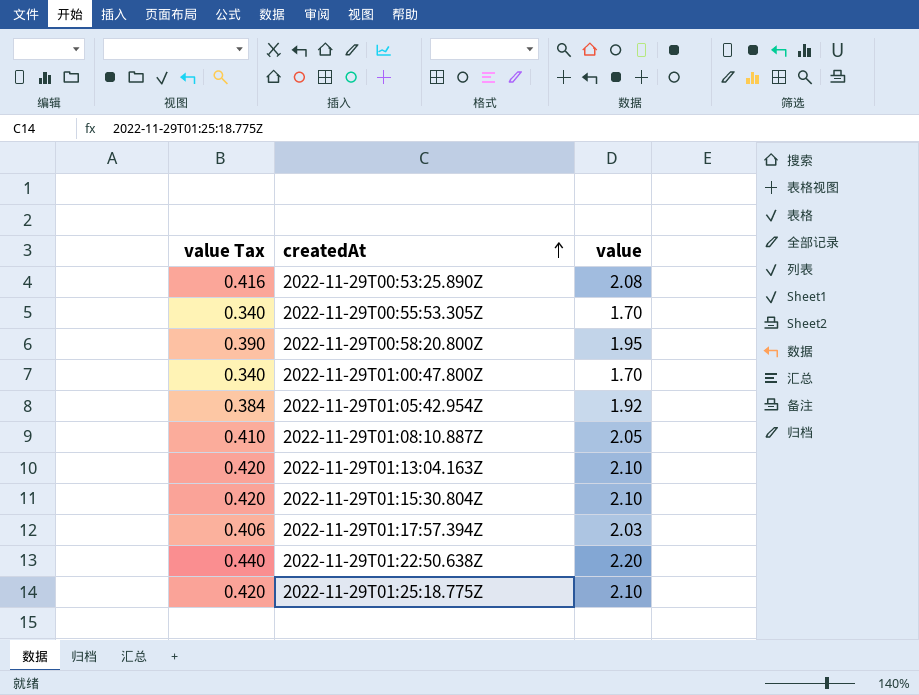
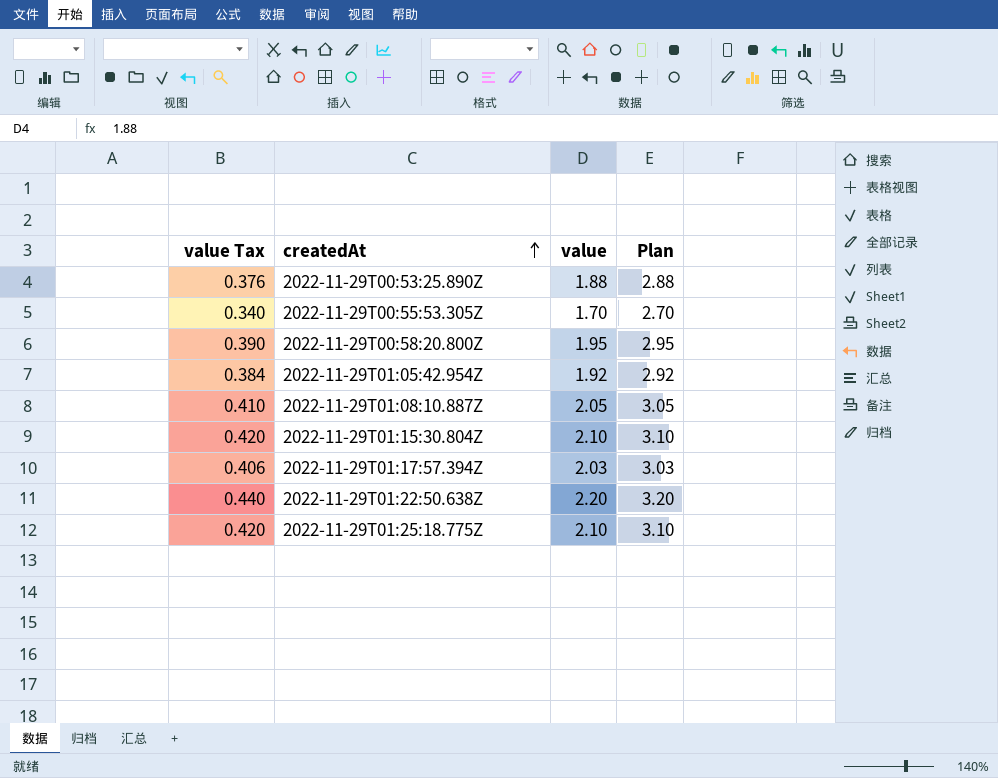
column Plan | formula: none -> [value] + 1
row 2022-11-29T01:00:47.800Z: 0.340 | 1.70 -> none
row 2022-11-29T01:13:04.163Z: 0.420 | 2.10 -> none
2022-11-29T00:53:25.890Z | value Tax: 0.416 -> 0.376
2022-11-29T00:53:25.890Z | value: 2.08 -> 1.88

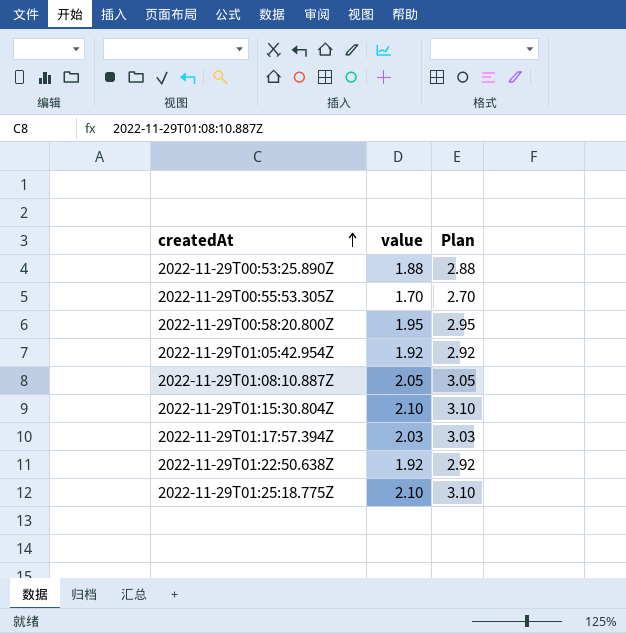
column value Tax | formula: [value] * 0.2 -> none
2022-11-29T01:22:50.638Z | value: 2.20 -> 1.92
2022-11-29T01:22:50.638Z | Plan: 3.20 -> 2.92

